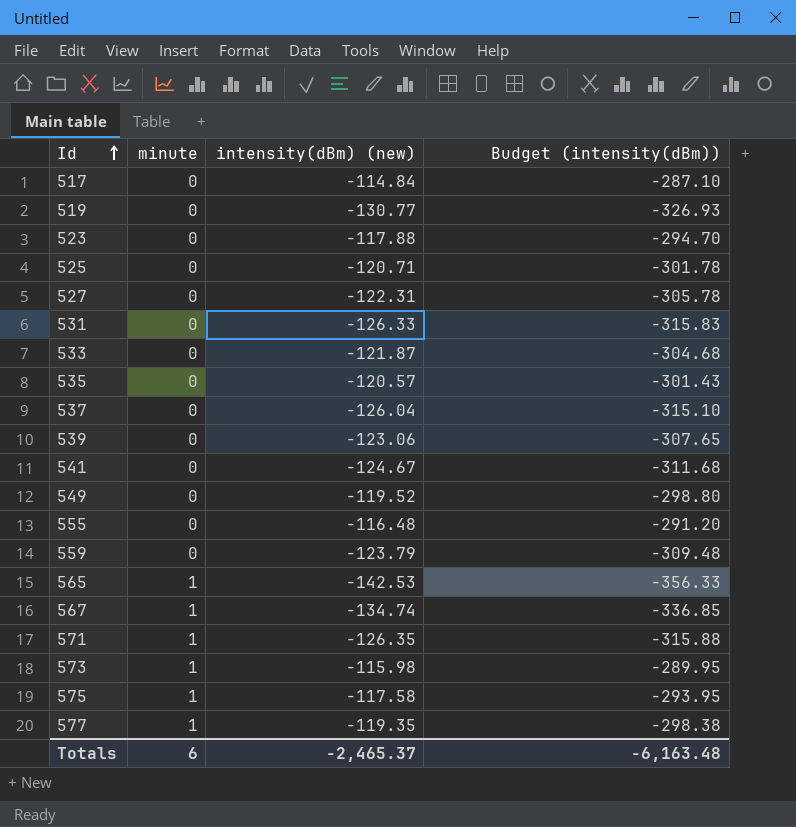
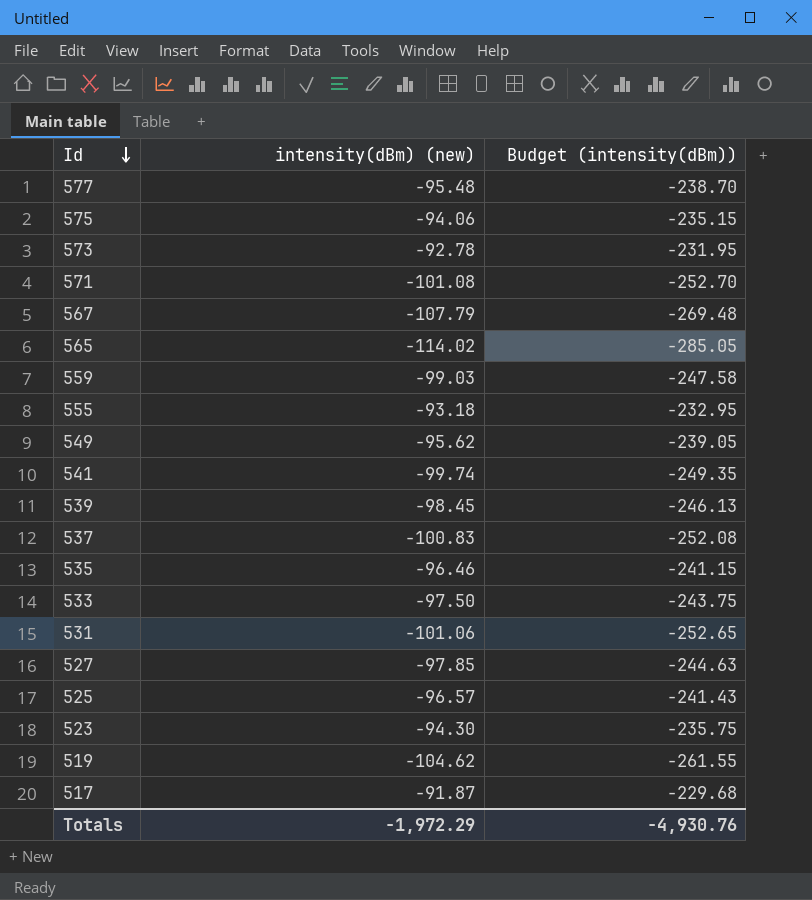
row order: Id ascending -> Id descending
column minute | position: 2 -> none
577 | intensity(dBm) (new): -119.35 -> -95.48
577 | Budget (intensity(dBm)): -298.38 -> -238.70
575 | intensity(dBm) (new): -117.58 -> -94.06
575 | Budget (intensity(dBm)): -293.95 -> -235.15
573 | intensity(dBm) (new): -115.98 -> -92.78
573 | Budget (intensity(dBm)): -289.95 -> -231.95
571 | intensity(dBm) (new): -126.35 -> -101.08
571 | Budget (intensity(dBm)): -315.88 -> -252.70
567 | intensity(dBm) (new): -134.74 -> -107.79
567 | Budget (intensity(dBm)): -336.85 -> -269.48
565 | intensity(dBm) (new): -142.53 -> -114.02
565 | Budget (intensity(dBm)): -356.33 -> -285.05
559 | intensity(dBm) (new): -123.79 -> -99.03
559 | Budget (intensity(dBm)): -309.48 -> -247.58
555 | intensity(dBm) (new): -116.48 -> -93.18
555 | Budget (intensity(dBm)): -291.20 -> -232.95
549 | intensity(dBm) (new): -119.52 -> -95.62
549 | Budget (intensity(dBm)): -298.80 -> -239.05
541 | intensity(dBm) (new): -124.67 -> -99.74
541 | Budget (intensity(dBm)): -311.68 -> -249.35
539 | intensity(dBm) (new): -123.06 -> -98.45
539 | Budget (intensity(dBm)): -307.65 -> -246.13
537 | intensity(dBm) (new): -126.04 -> -100.83
537 | Budget (intensity(dBm)): -315.10 -> -252.08
535 | intensity(dBm) (new): -120.57 -> -96.46
535 | Budget (intensity(dBm)): -301.43 -> -241.15
533 | intensity(dBm) (new): -121.87 -> -97.50
533 | Budget (intensity(dBm)): -304.68 -> -243.75
531 | intensity(dBm) (new): -126.33 -> -101.06
531 | Budget (intensity(dBm)): -315.83 -> -252.65
527 | intensity(dBm) (new): -122.31 -> -97.85
527 | Budget (intensity(dBm)): -305.78 -> -244.63
525 | intensity(dBm) (new): -120.71 -> -96.57
525 | Budget (intensity(dBm)): -301.78 -> -241.43
523 | intensity(dBm) (new): -117.88 -> -94.30
523 | Budget (intensity(dBm)): -294.70 -> -235.75
519 | intensity(dBm) (new): -130.77 -> -104.62
519 | Budget (intensity(dBm)): -326.93 -> -261.55
517 | intensity(dBm) (new): -114.84 -> -91.87
517 | Budget (intensity(dBm)): -287.10 -> -229.68
Totals | intensity(dBm) (new): -2,465.37 -> -1,972.29
Totals | Budget (intensity(dBm)): -6,163.48 -> -4,930.76

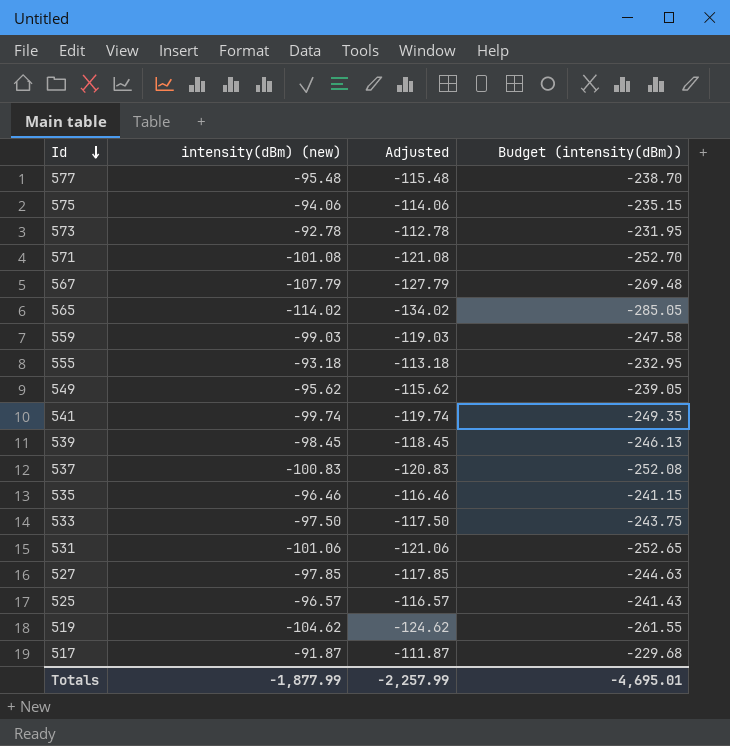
column Adjusted | formula: none -> [intensity(dBm) (new)] - 20
row 523: -94.30 | -235.75 -> none
Totals | intensity(dBm) (new): -1,972.29 -> -1,877.99
Totals | Budget (intensity(dBm)): -4,930.76 -> -4,695.01

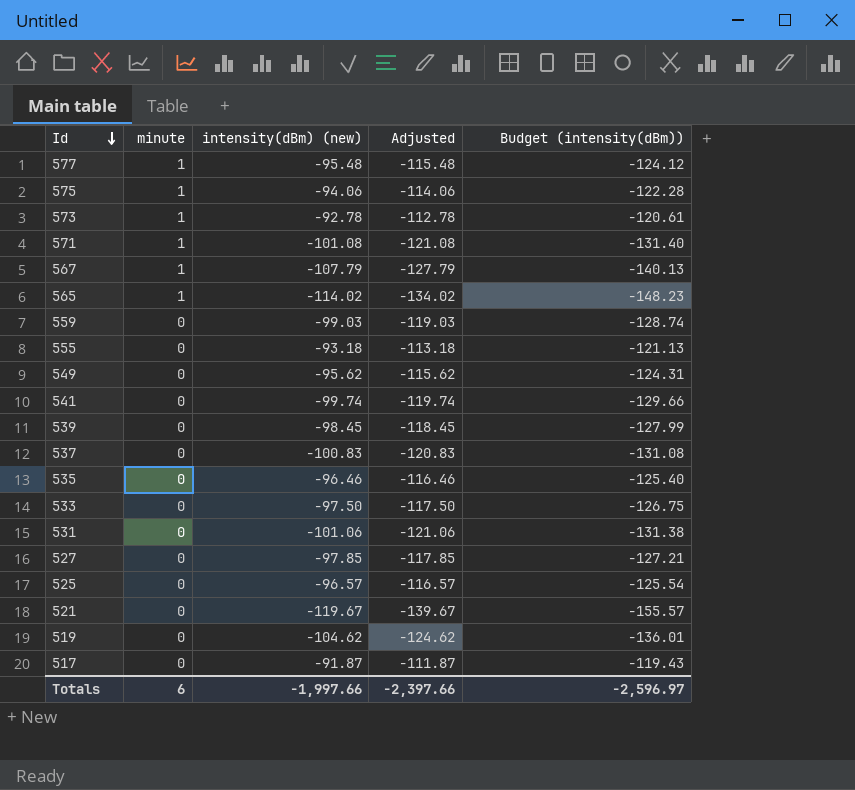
column minute | position: none -> 2
column Budget (intensity(dBm)) | formula: [intensity(dBm) (new)] * 2.5 -> [intensity(dBm) (new)] * 1.3
row 521: none -> 0 | -119.67 | -139.67 | -155.57
Totals | intensity(dBm) (new): -1,877.99 -> -1,997.66
Totals | Adjusted: -2,257.99 -> -2,397.66
Totals | Budget (intensity(dBm)): -4,695.01 -> -2,596.97

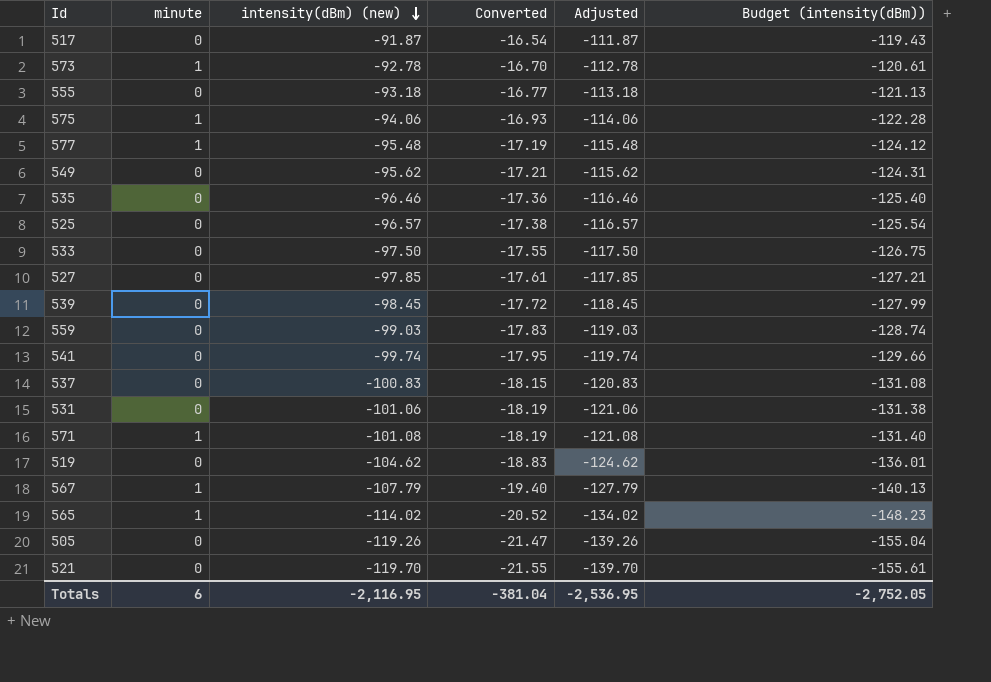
row order: Id descending -> intensity(dBm) (new) descending
column Converted | formula: none -> [intensity(dBm) (new)] * 0.18
row 505: none -> 0 | -119.26 | -21.47 | -139.26 | -155.04
521 | intensity(dBm) (new): -119.67 -> -119.70
521 | Adjusted: -139.67 -> -139.70
521 | Budget (intensity(dBm)): -155.57 -> -155.61
Totals | intensity(dBm) (new): -1,997.66 -> -2,116.95
Totals | Adjusted: -2,397.66 -> -2,536.95
Totals | Budget (intensity(dBm)): -2,596.97 -> -2,752.05

